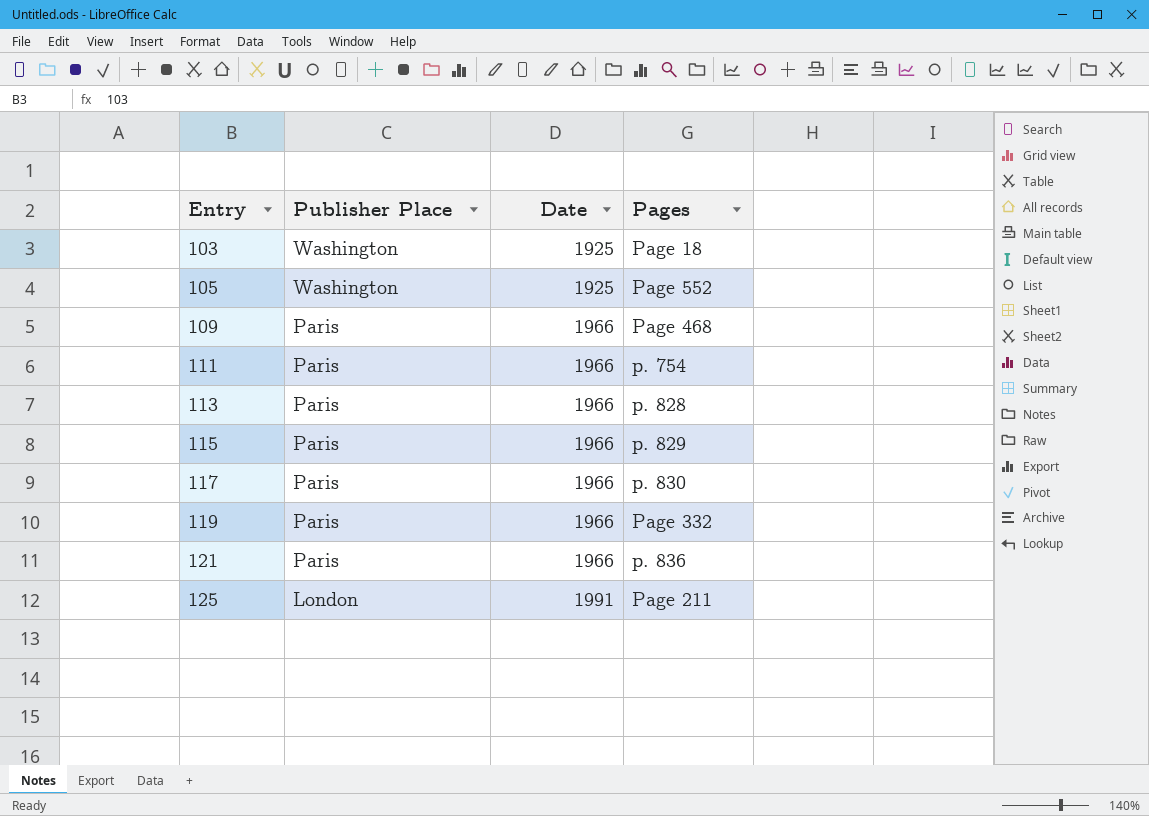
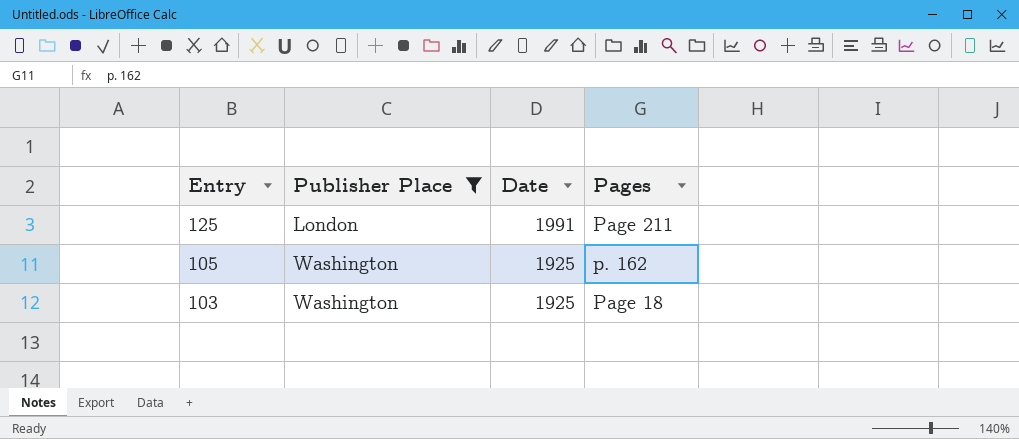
filter: none -> Publisher Place != Paris
row order: Entry ascending -> Entry descending
105 | Pages: Page 552 -> p. 162

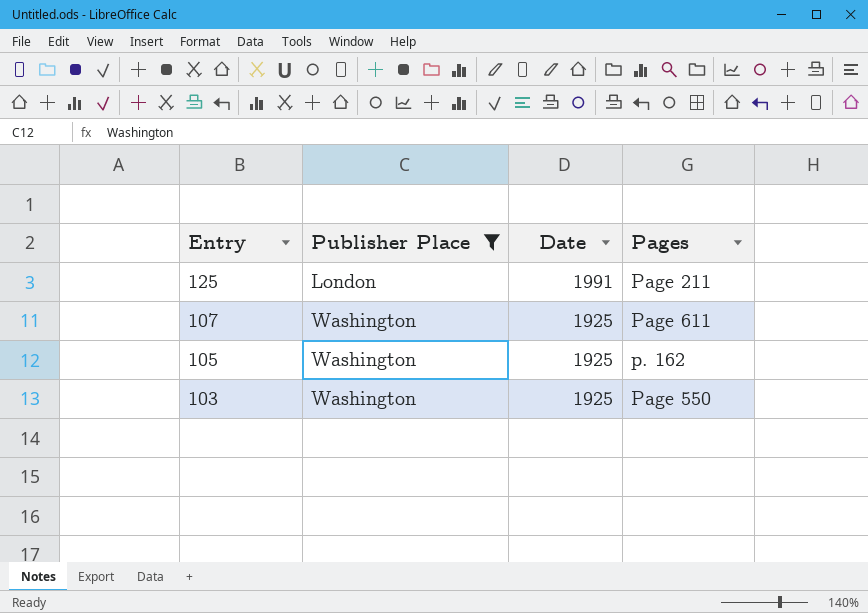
row 107: none -> Washington | 1925 | Page 611
103 | Pages: Page 18 -> Page 550

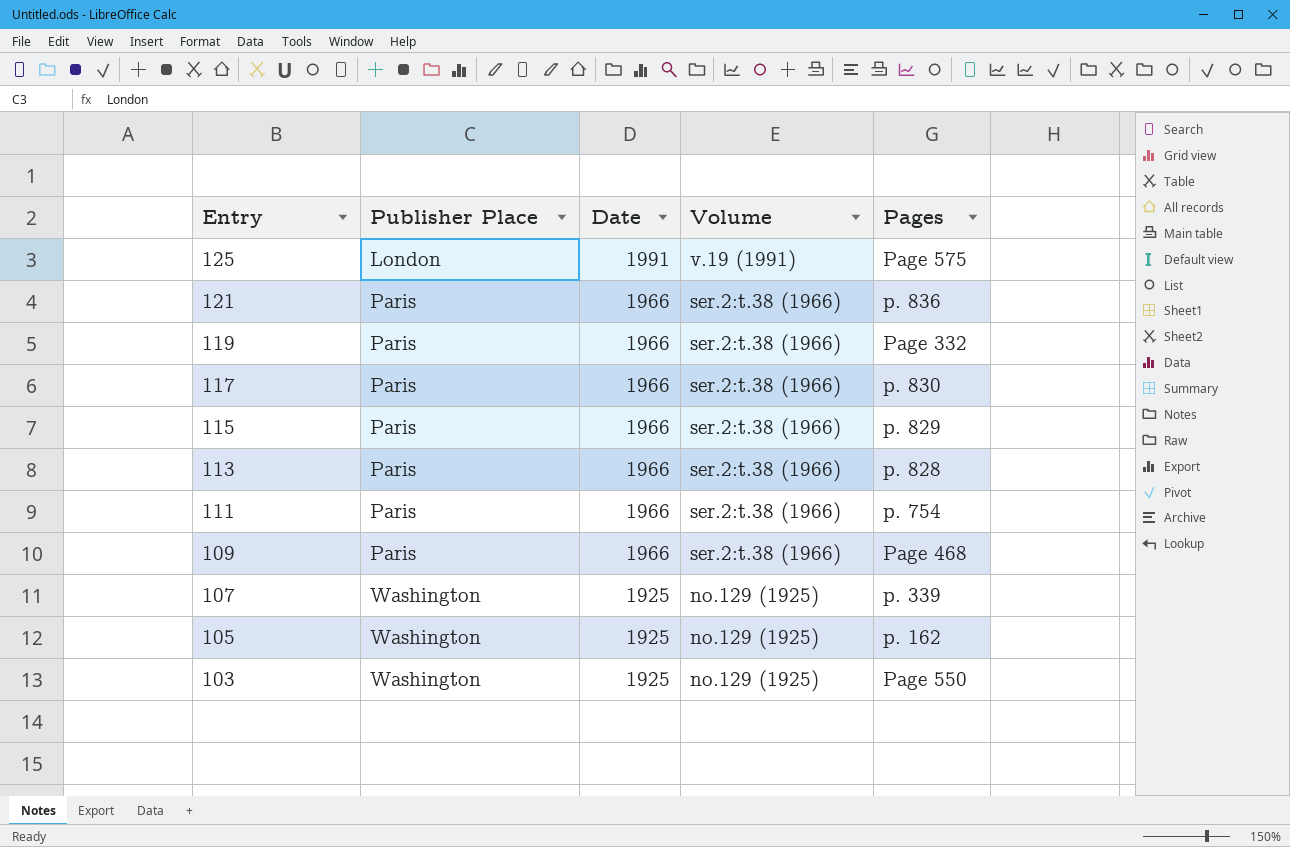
filter: Publisher Place != Paris -> none
column Volume | position: none -> 4
125 | Pages: Page 211 -> Page 575
107 | Pages: Page 611 -> p. 339

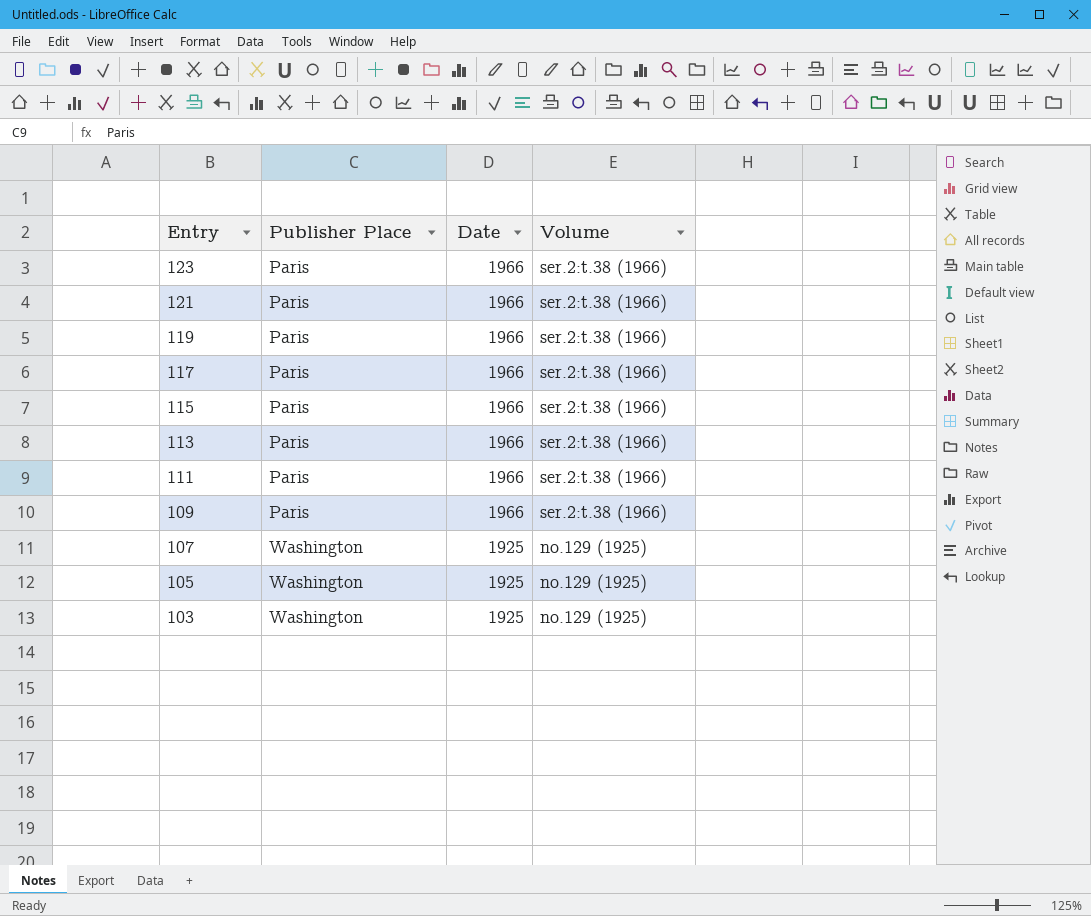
column Pages | position: 5 -> none
row 125: London | 1991 | v.19 (1991) | Page 575 -> none
row 123: none -> Paris | 1966 | ser.2:t.38 (1966)

